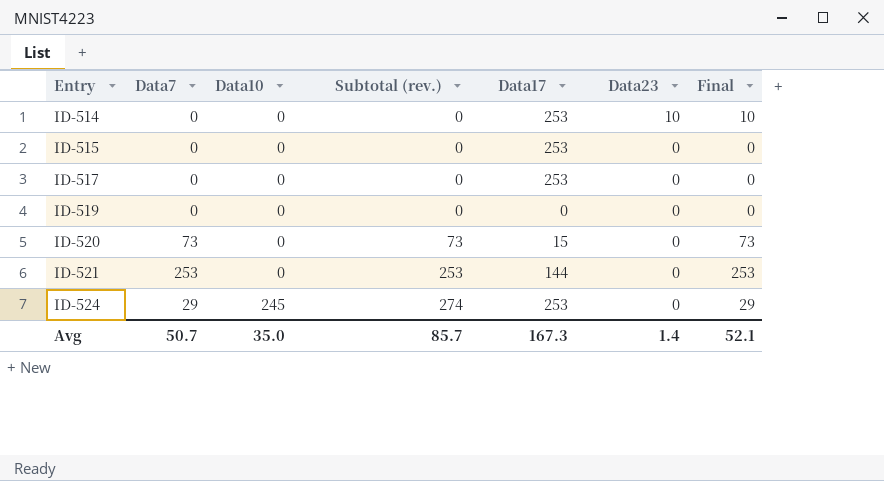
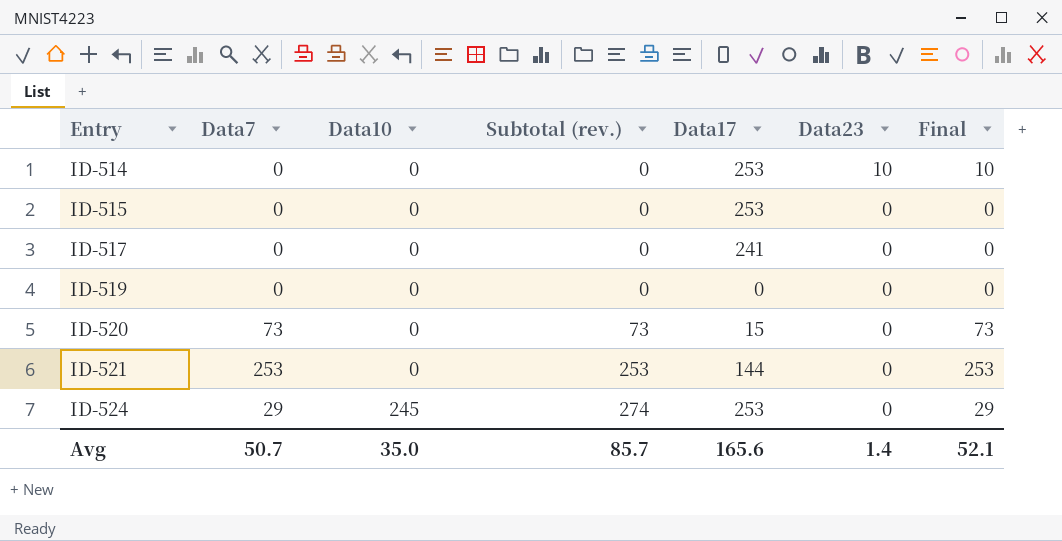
ID-517 | Data17: 253 -> 241
Avg | Data17: 167.3 -> 165.6

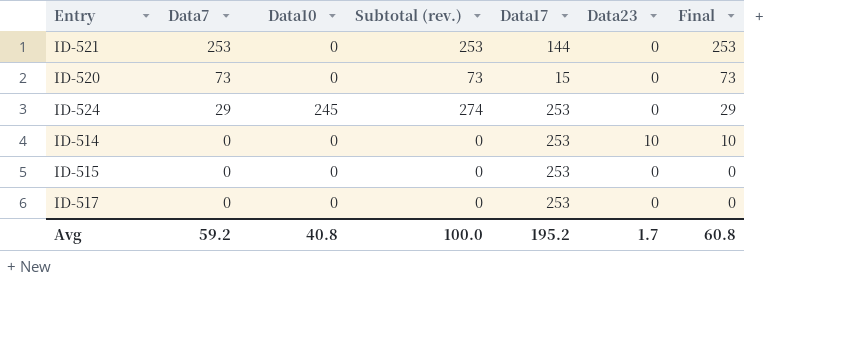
row order: Entry ascending -> Data7 descending
row ID-519: 0 | 0 | 0 | 0 | 0 | 0 -> none
ID-517 | Data17: 241 -> 253
Avg | Data7: 50.7 -> 59.2
Avg | Data10: 35.0 -> 40.8
Avg | Subtotal (rev.): 85.7 -> 100.0
Avg | Data17: 165.6 -> 195.2
Avg | Data23: 1.4 -> 1.7
Avg | Final: 52.1 -> 60.8

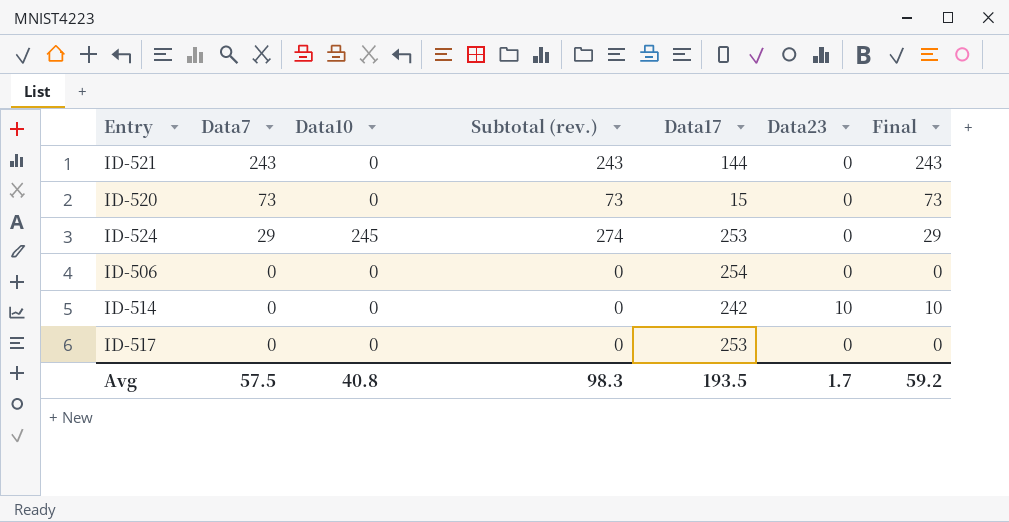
row ID-515: 0 | 0 | 0 | 253 | 0 | 0 -> none
ID-521 | Data7: 253 -> 243
ID-521 | Subtotal (rev.): 253 -> 243
ID-521 | Final: 253 -> 243
row ID-506: none -> 0 | 0 | 0 | 254 | 0 | 0
ID-514 | Data17: 253 -> 242
Avg | Data7: 59.2 -> 57.5
Avg | Subtotal (rev.): 100.0 -> 98.3
Avg | Data17: 195.2 -> 193.5
Avg | Final: 60.8 -> 59.2

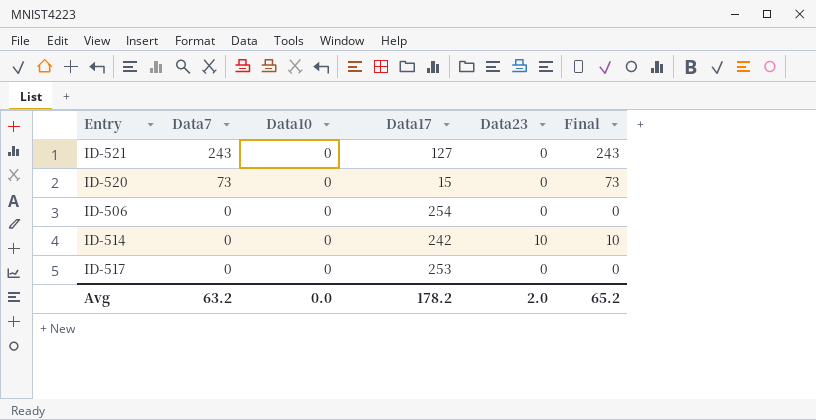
column Subtotal (rev.) | formula: [Data7] + [Data10] -> none
row ID-524: 29 | 245 | 274 | 253 | 0 | 29 -> none
ID-521 | Data17: 144 -> 127
Avg | Data7: 57.5 -> 63.2
Avg | Data10: 40.8 -> 0.0
Avg | Data17: 193.5 -> 178.2
Avg | Data23: 1.7 -> 2.0
Avg | Final: 59.2 -> 65.2

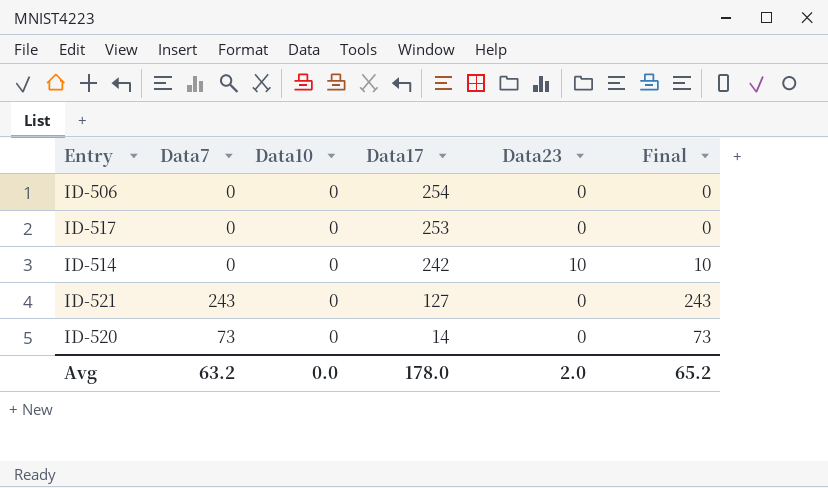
row order: Data7 descending -> Data17 descending
ID-520 | Data17: 15 -> 14
Avg | Data17: 178.2 -> 178.0

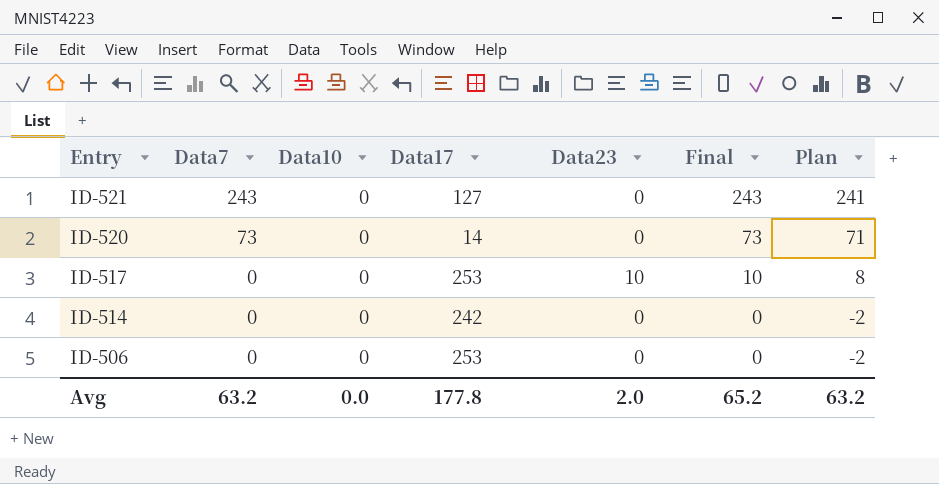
row order: Data17 descending -> Entry descending
column Plan | formula: none -> [Final] - 2
ID-517 | Data23: 0 -> 10
ID-517 | Final: 0 -> 10
ID-514 | Data23: 10 -> 0
ID-514 | Final: 10 -> 0
ID-506 | Data17: 254 -> 253
Avg | Data17: 178.0 -> 177.8

